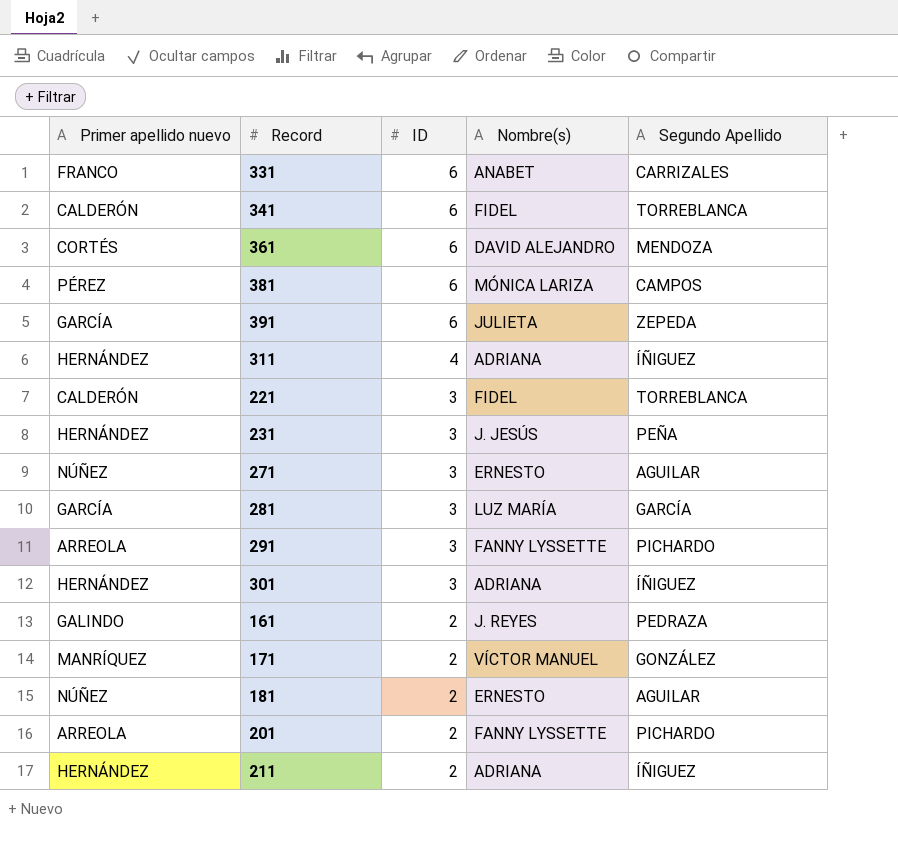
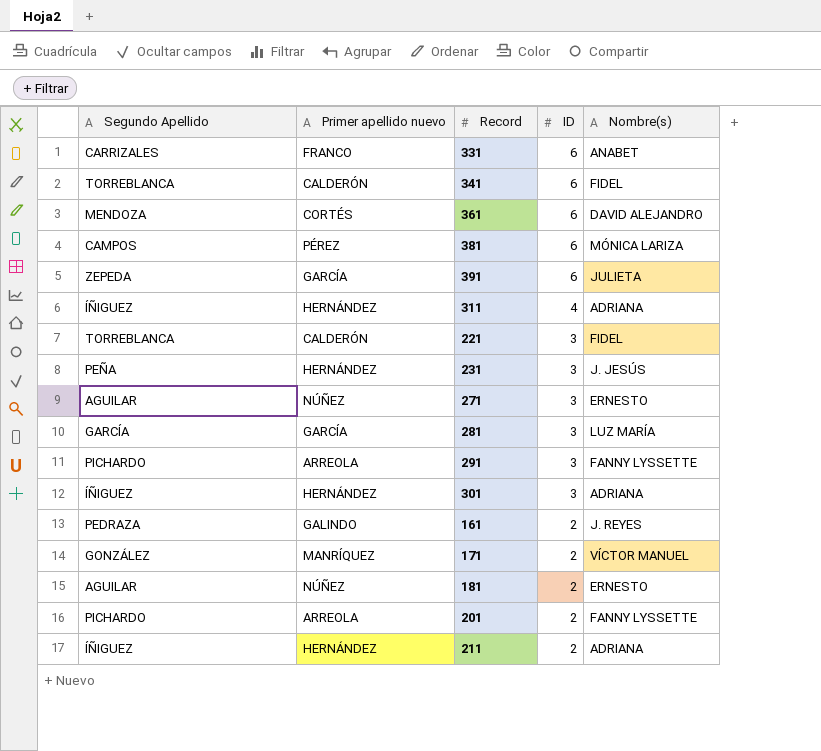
column Segundo Apellido | position: 5 -> 1

